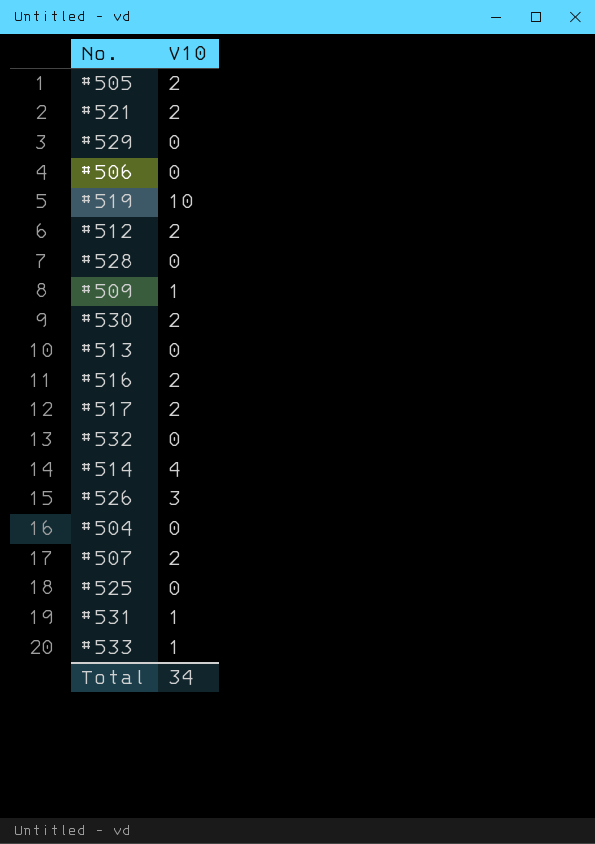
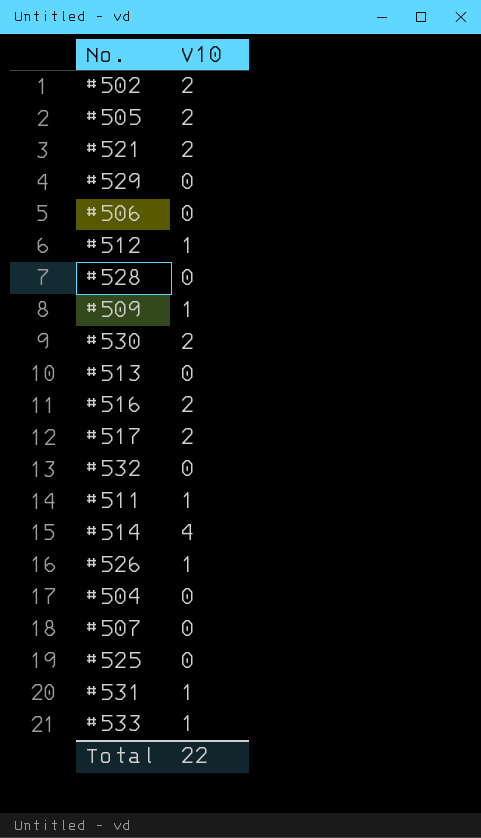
row #519: 10 -> none
row #502: none -> 2
#512 | V10: 2 -> 1
row #511: none -> 1
#526 | V10: 3 -> 1
#507 | V10: 2 -> 0
Total | V10: 34 -> 22

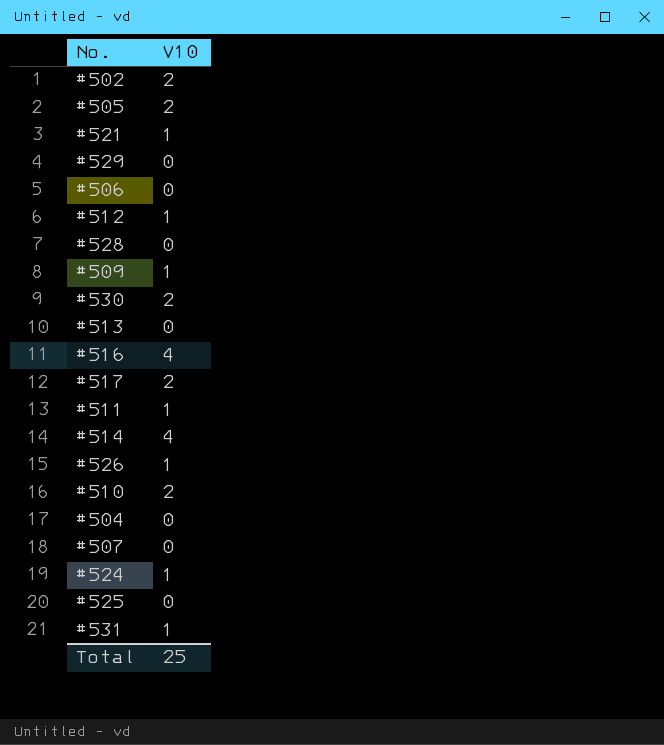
row #532: 0 -> none
row #533: 1 -> none
#521 | V10: 2 -> 1
#516 | V10: 2 -> 4
row #510: none -> 2
row #524: none -> 1
Total | V10: 22 -> 25

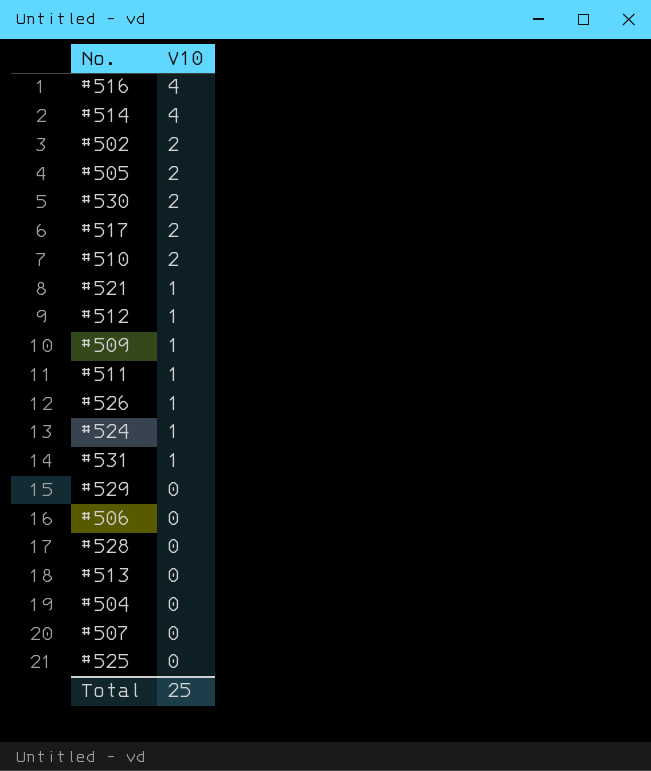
row order: none -> V10 descending

